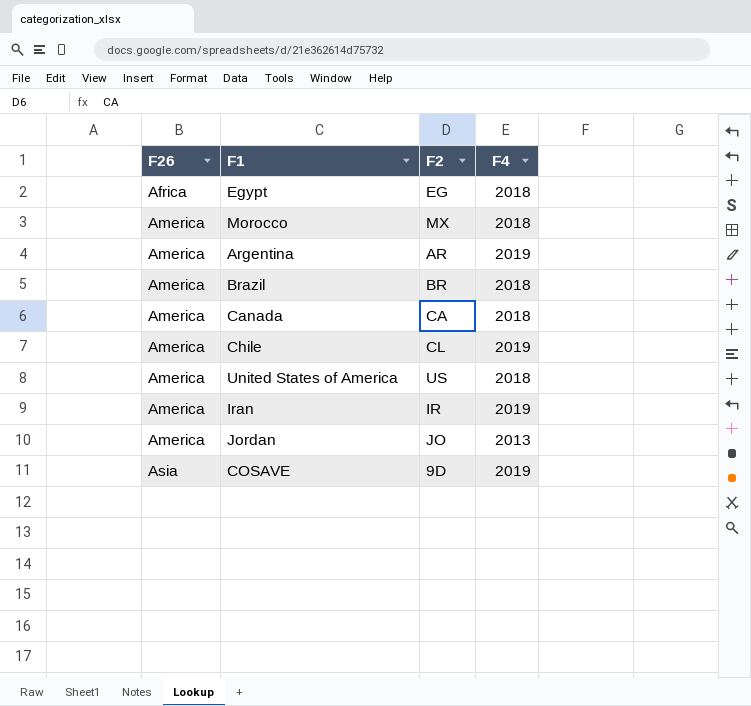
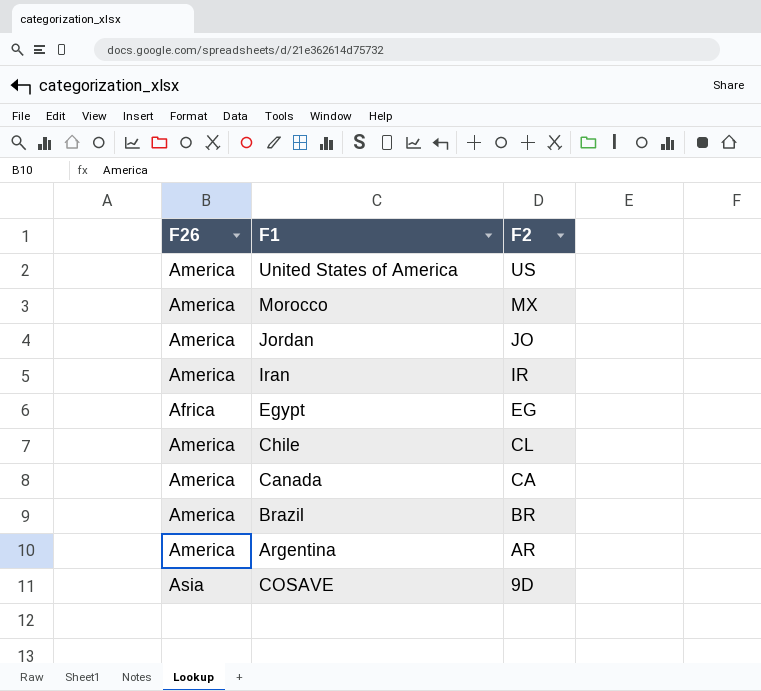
row order: F26 ascending -> F2 descending
column F4 | position: 4 -> none

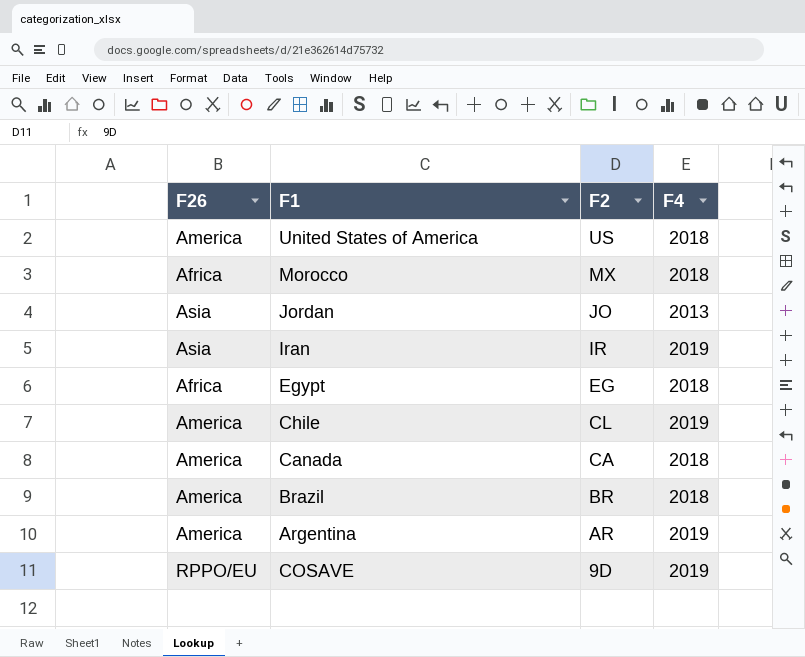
column F4 | position: none -> 4
Morocco | F26: America -> Africa
Jordan | F26: America -> Asia
Iran | F26: America -> Asia
COSAVE | F26: Asia -> RPPO/EU

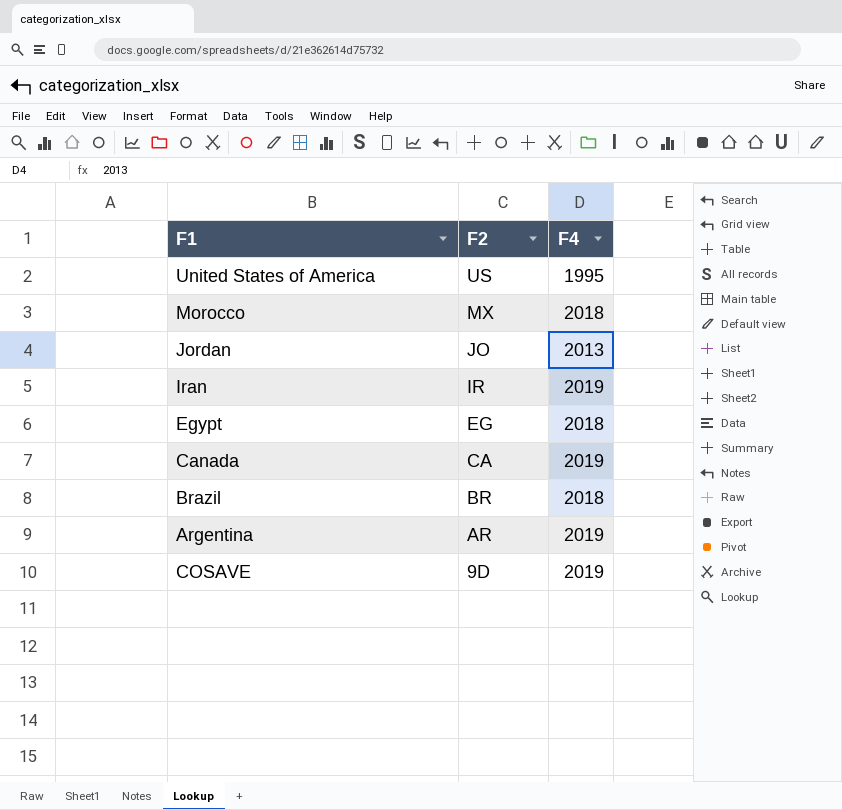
column F26 | position: 1 -> none
row Chile: America | CL | 2019 -> none
United States of America | F4: 2018 -> 1995
Canada | F4: 2018 -> 2019

